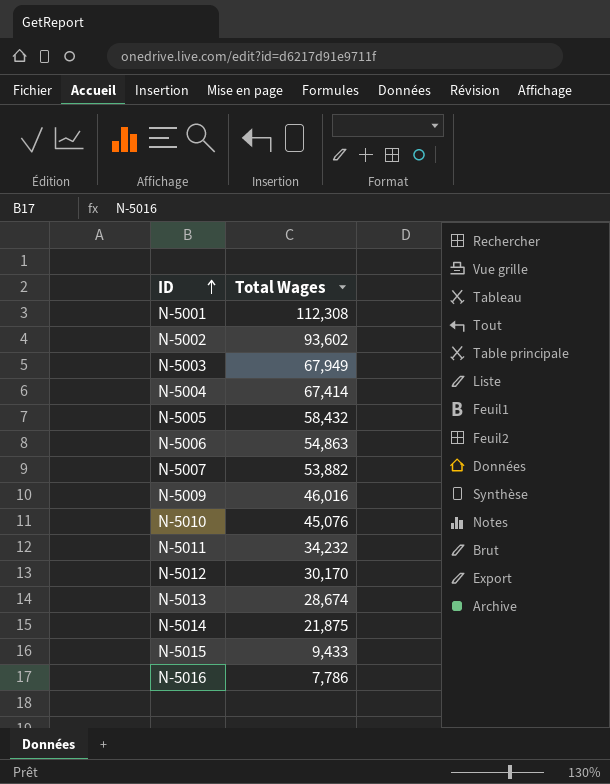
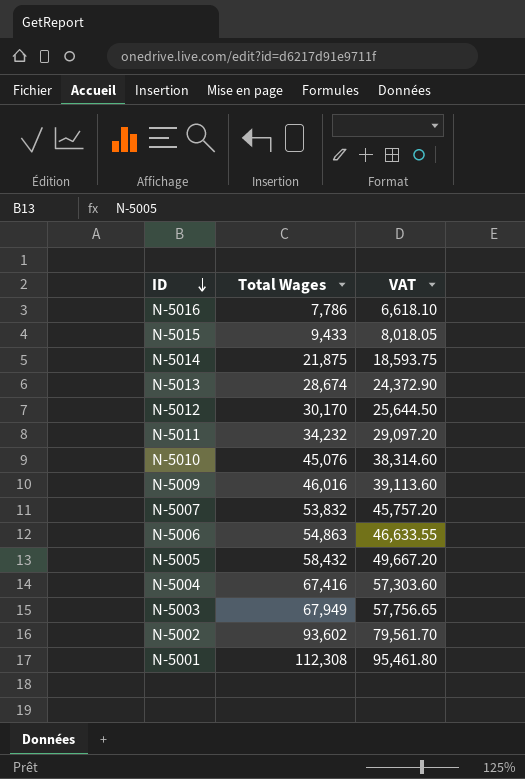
row order: ID ascending -> ID descending
column VAT | formula: none -> [Total Wages] * 0.85
N-5007 | Total Wages: 53,882 -> 53,832
N-5004 | Total Wages: 67,414 -> 67,416

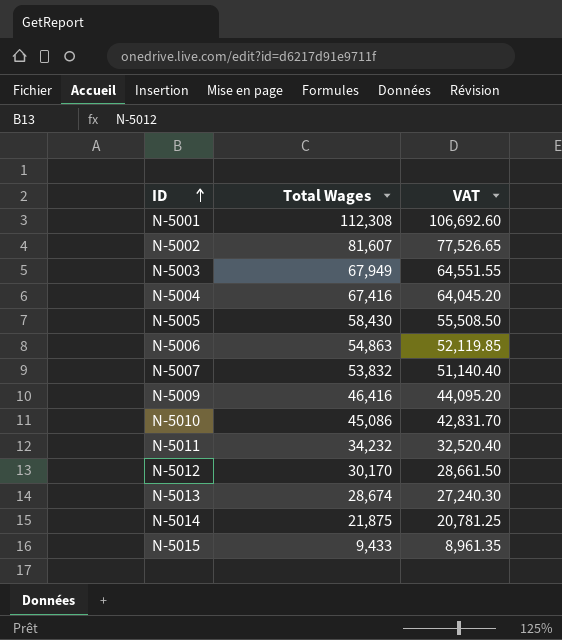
row order: ID descending -> ID ascending
column VAT | formula: [Total Wages] * 0.85 -> [Total Wages] * 0.95
row N-5016: 7,786 | 6,618.10 -> none
N-5002 | Total Wages: 93,602 -> 81,607
N-5005 | Total Wages: 58,432 -> 58,430
N-5009 | Total Wages: 46,016 -> 46,416
N-5010 | Total Wages: 45,076 -> 45,086

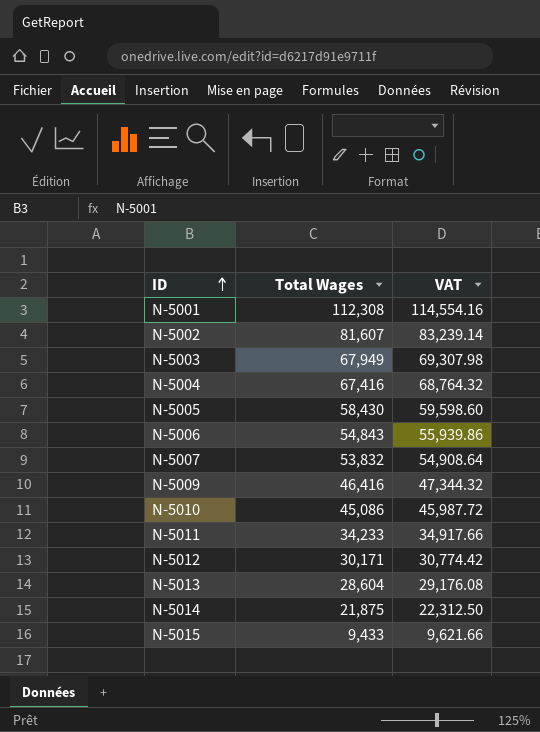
column VAT | formula: [Total Wages] * 0.95 -> [Total Wages] * 1.02
N-5006 | Total Wages: 54,863 -> 54,843
N-5011 | Total Wages: 34,232 -> 34,233
N-5012 | Total Wages: 30,170 -> 30,171
N-5013 | Total Wages: 28,674 -> 28,604

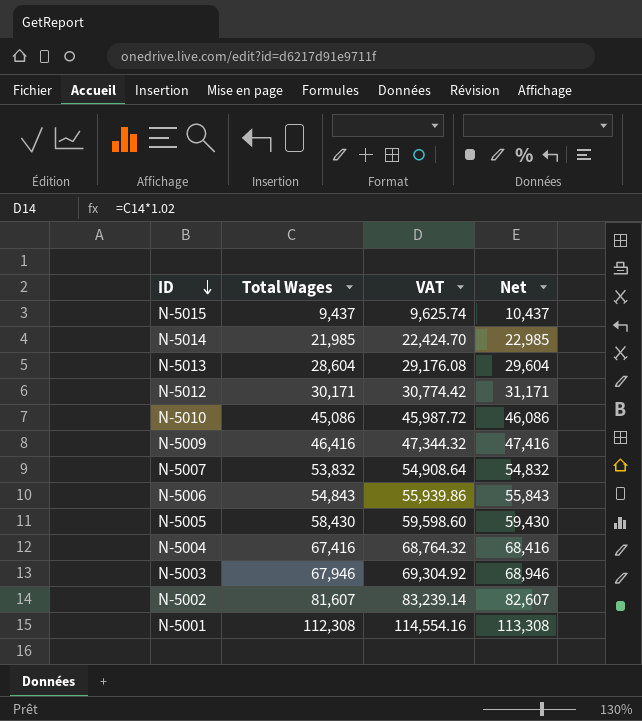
row order: ID ascending -> ID descending
column Net | formula: none -> [Total Wages] + 1000
row N-5011: 34,233 | 34,917.66 -> none
N-5015 | Total Wages: 9,433 -> 9,437
N-5015 | VAT: 9,621.66 -> 9,625.74
N-5014 | Total Wages: 21,875 -> 21,985
N-5014 | VAT: 22,312.50 -> 22,424.70
N-5003 | Total Wages: 67,949 -> 67,946
N-5003 | VAT: 69,307.98 -> 69,304.92

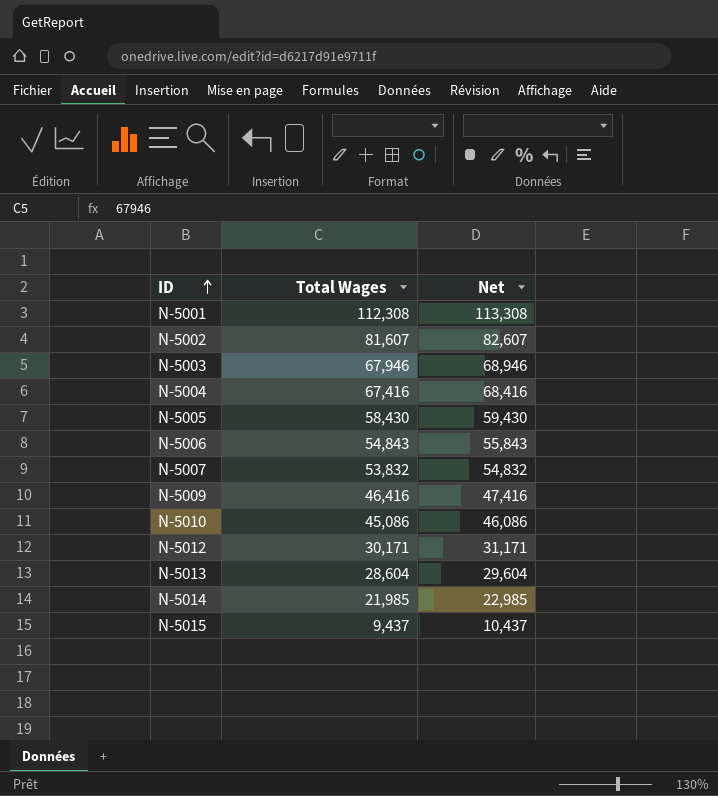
row order: ID descending -> ID ascending
column VAT | formula: [Total Wages] * 1.02 -> none

